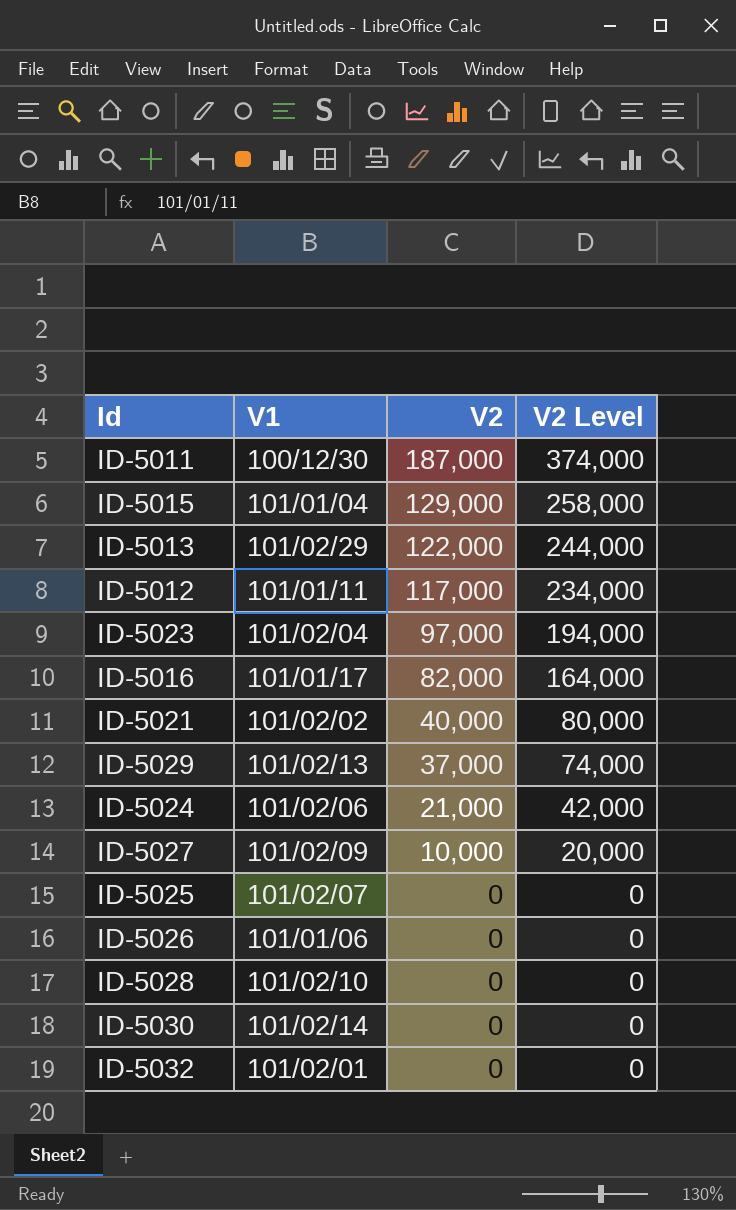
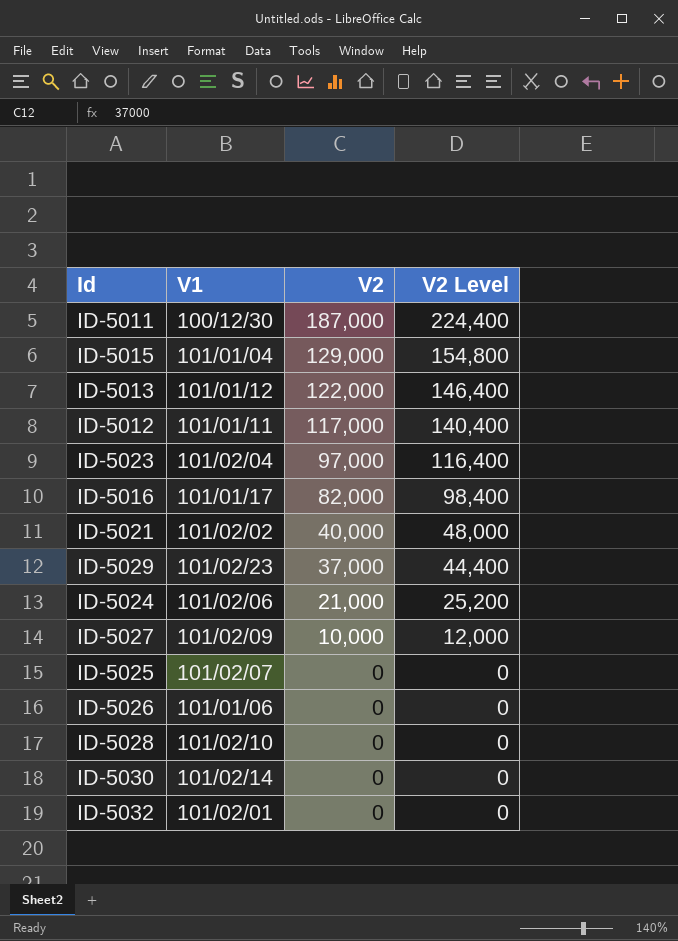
column V2 Level | formula: [V2] * 2 -> [V2] * 1.2
ID-5013 | V1: 101/02/29 -> 101/01/12
ID-5029 | V1: 101/02/13 -> 101/02/23

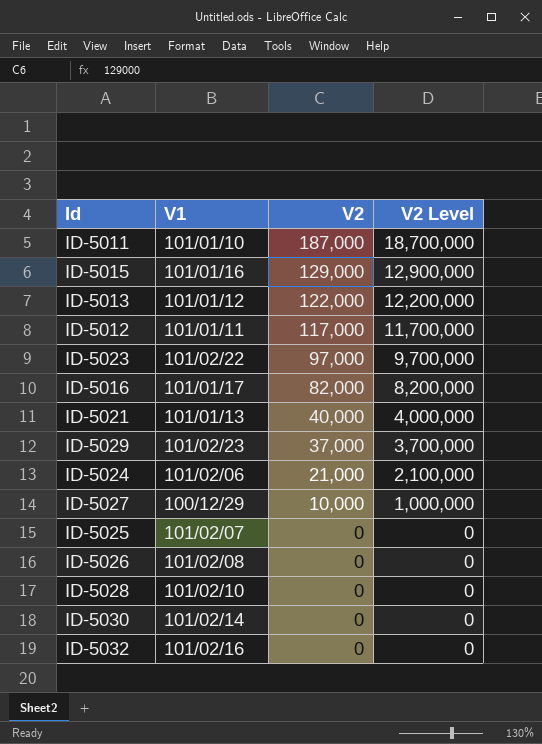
column V2 Level | formula: [V2] * 1.2 -> [V2] * 100
ID-5011 | V1: 100/12/30 -> 101/01/10
ID-5015 | V1: 101/01/04 -> 101/01/16
ID-5023 | V1: 101/02/04 -> 101/02/22
ID-5021 | V1: 101/02/02 -> 101/01/13
ID-5027 | V1: 101/02/09 -> 100/12/29
ID-5026 | V1: 101/01/06 -> 101/02/08
ID-5032 | V1: 101/02/01 -> 101/02/16

